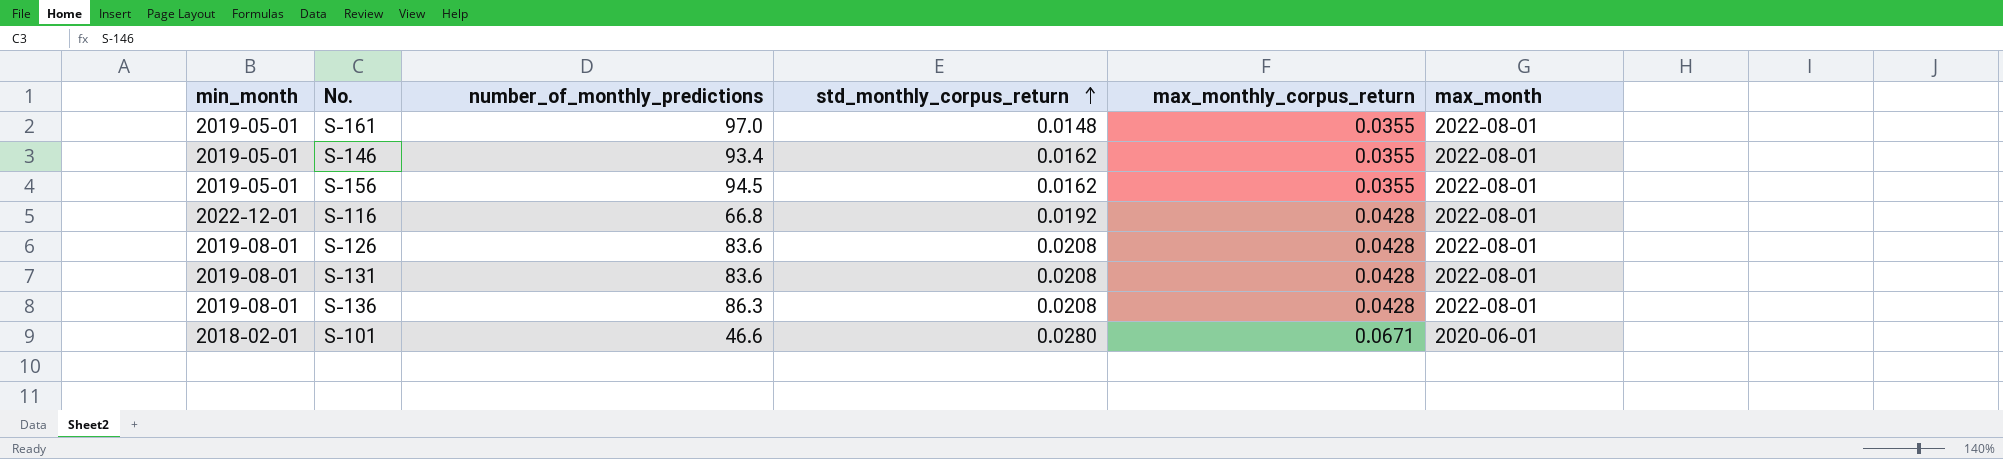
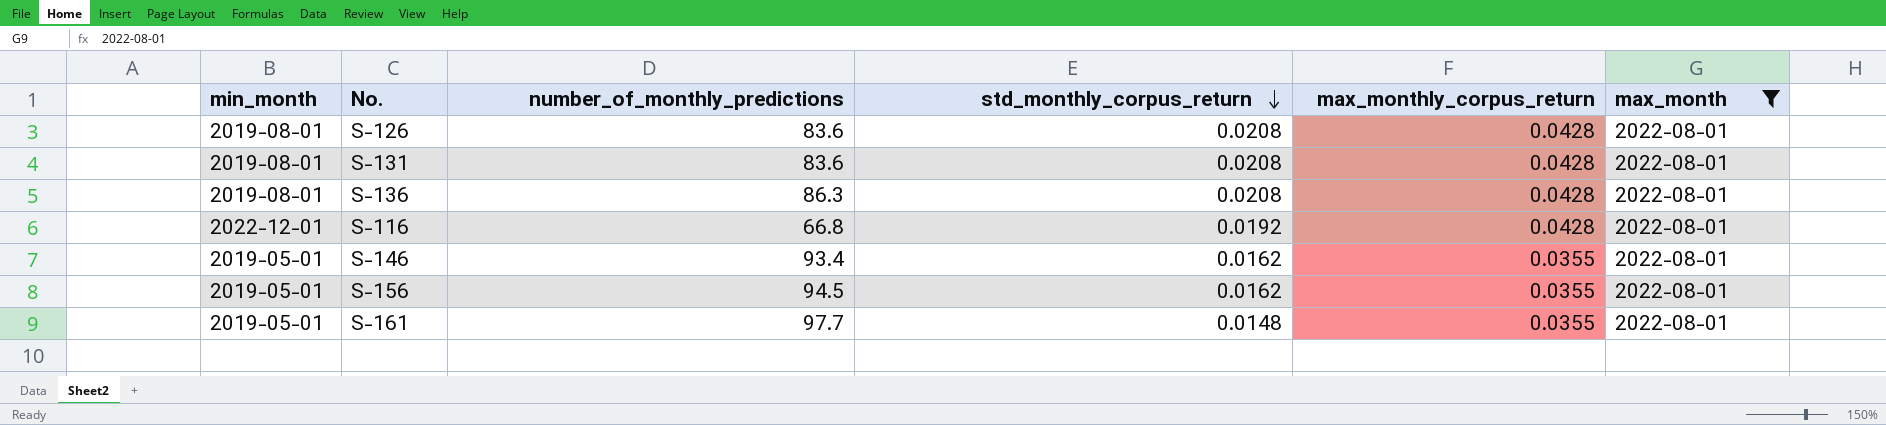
filter: none -> max_month = 2022-08-01
row order: std_monthly_corpus_return ascending -> std_monthly_corpus_return descending
S-161 | number_of_monthly_predictions: 97.0 -> 97.7

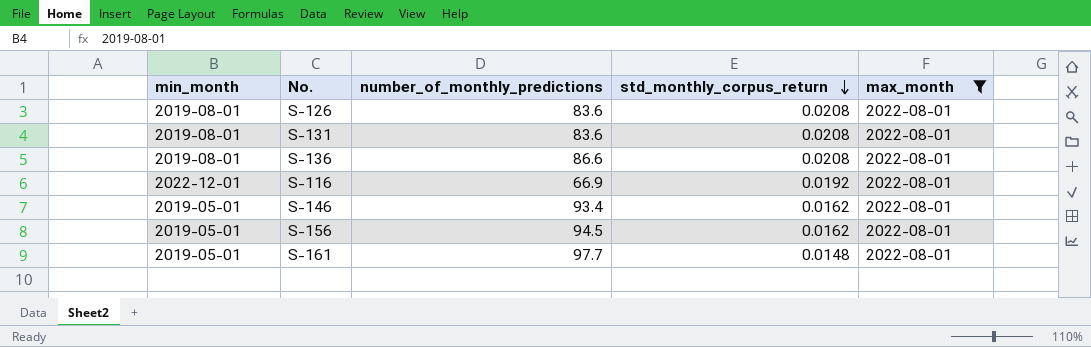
column max_monthly_corpus_return | position: 5 -> none
S-136 | number_of_monthly_predictions: 86.3 -> 86.6
S-116 | number_of_monthly_predictions: 66.8 -> 66.9

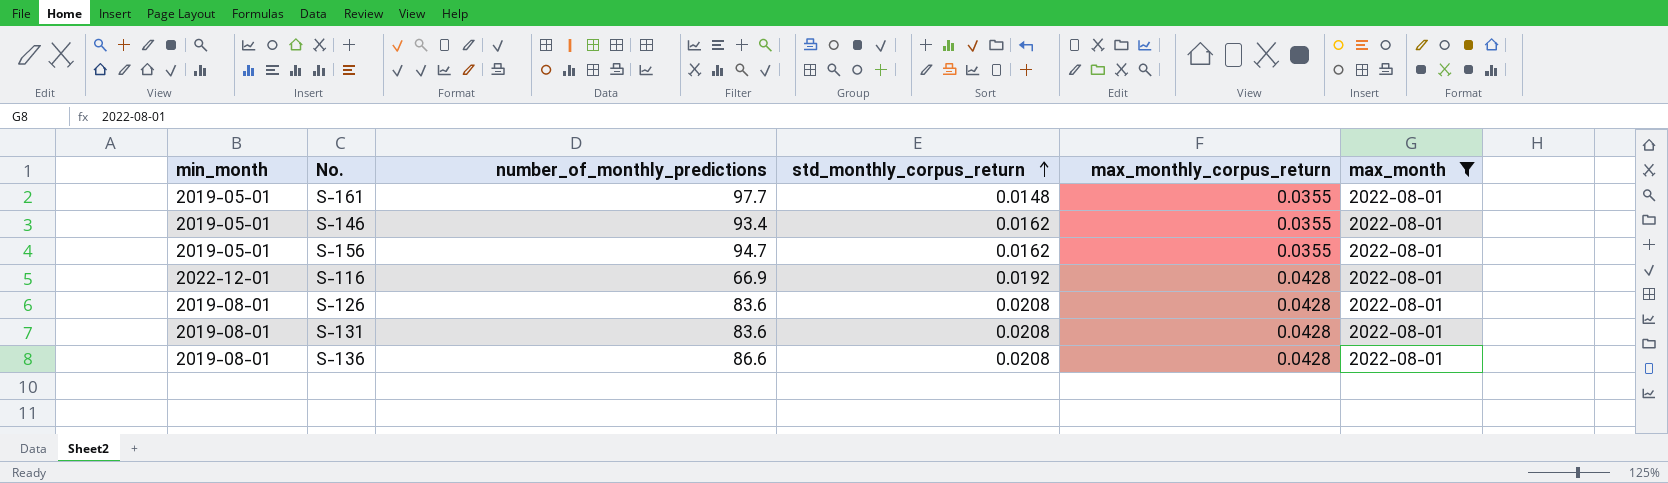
row order: std_monthly_corpus_return descending -> std_monthly_corpus_return ascending
column max_monthly_corpus_return | position: none -> 5
S-156 | number_of_monthly_predictions: 94.5 -> 94.7

